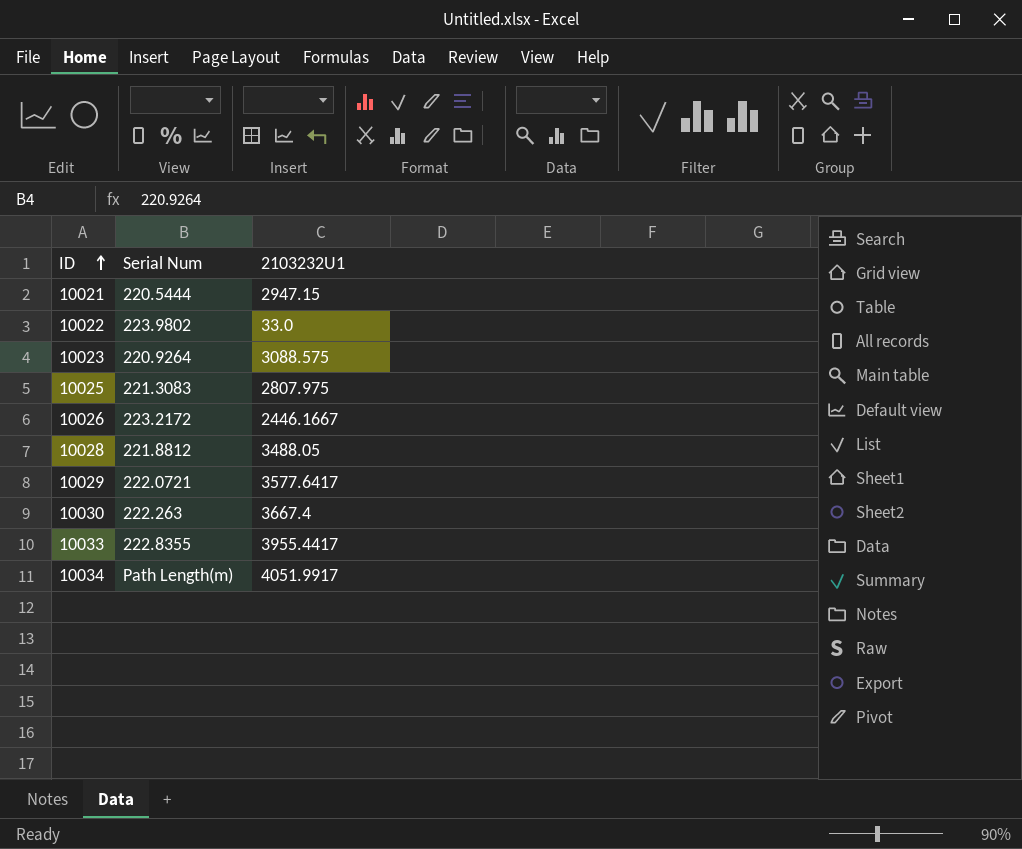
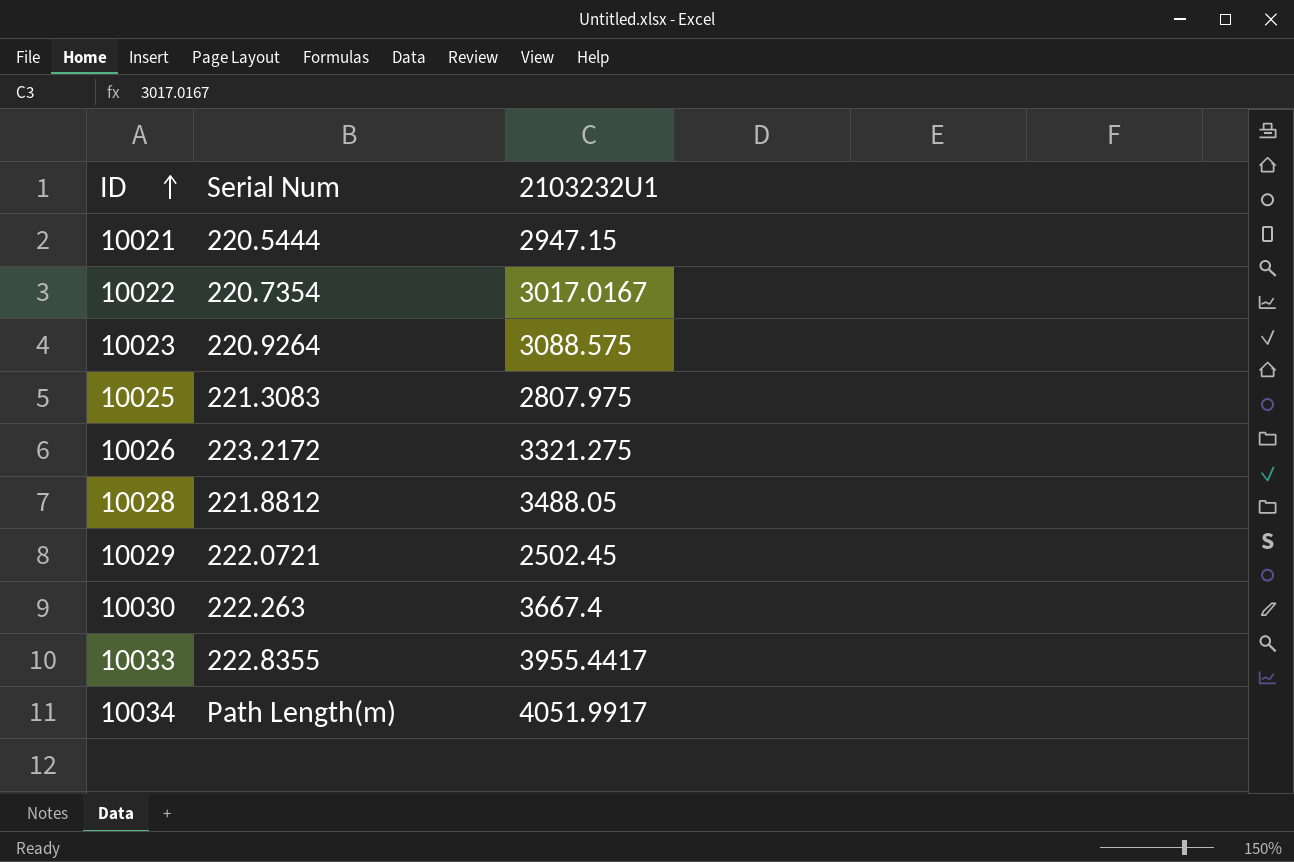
10022 | Serial Num: 223.9802 -> 220.7354
10022 | 2103232U1: 33.0 -> 3017.0167
10026 | 2103232U1: 2446.1667 -> 3321.275
10029 | 2103232U1: 3577.6417 -> 2502.45

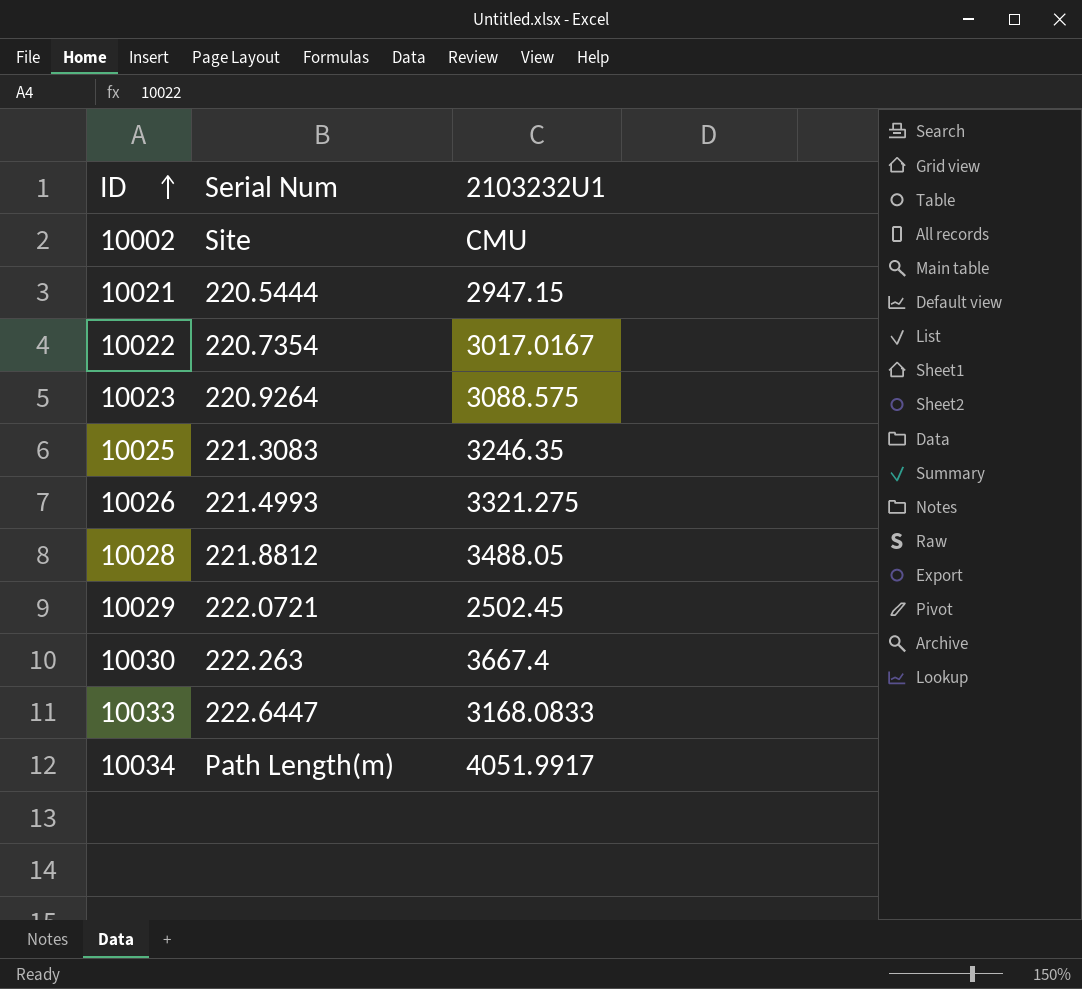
row 10002: none -> Site | CMU
10025 | 2103232U1: 2807.975 -> 3246.35
10026 | Serial Num: 223.2172 -> 221.4993
10033 | Serial Num: 222.8355 -> 222.6447
10033 | 2103232U1: 3955.4417 -> 3168.0833

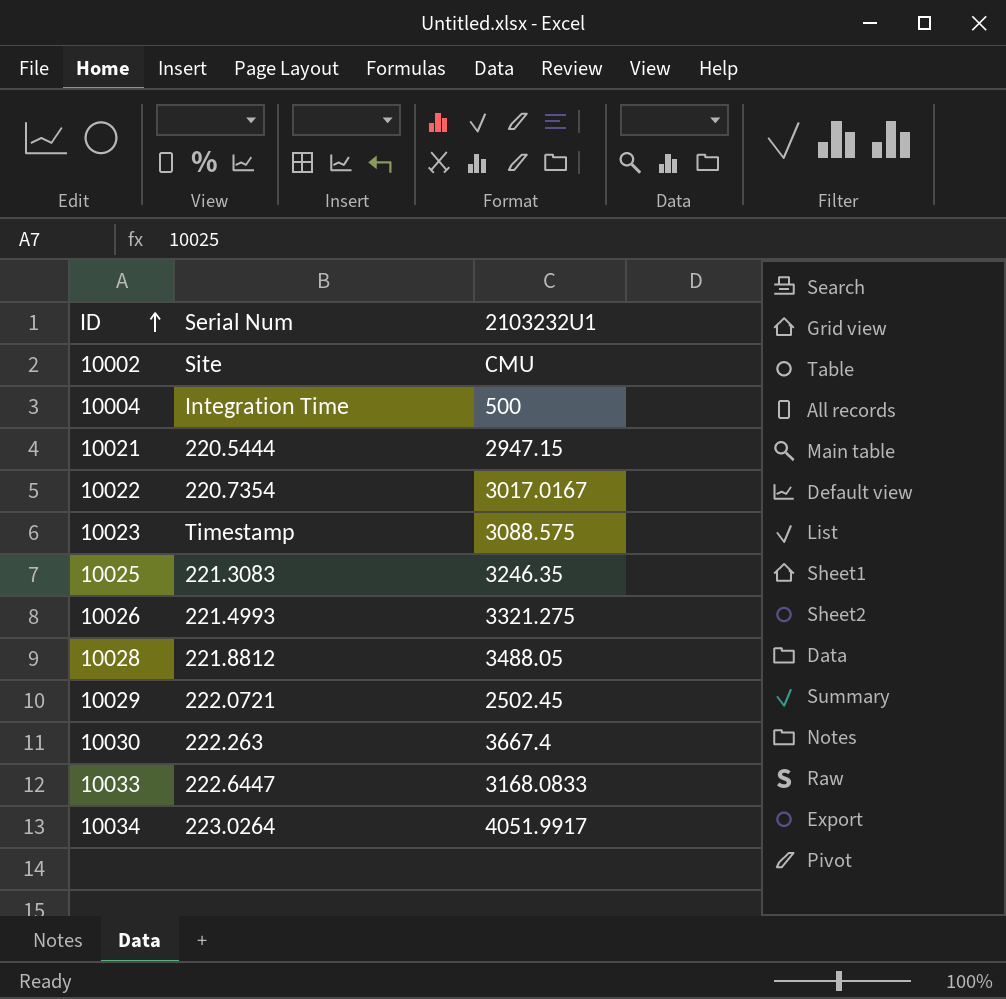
row 10004: none -> Integration Time | 500
10023 | Serial Num: 220.9264 -> Timestamp
10034 | Serial Num: Path Length(m) -> 223.0264

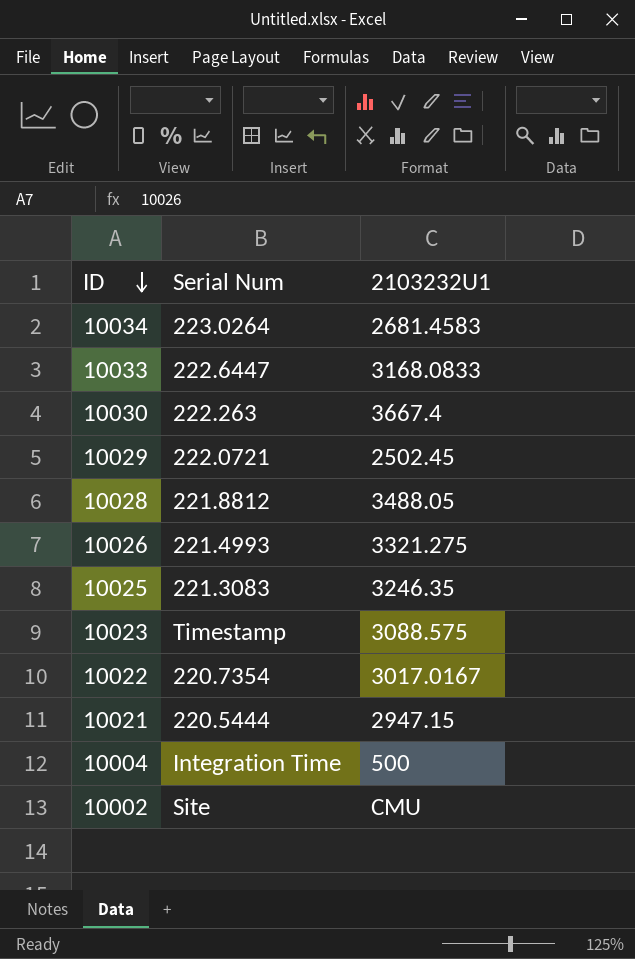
row order: ID ascending -> ID descending
10034 | 2103232U1: 4051.9917 -> 2681.4583

